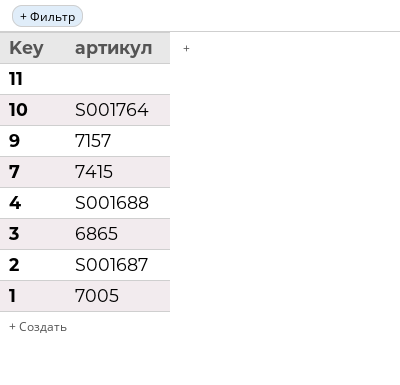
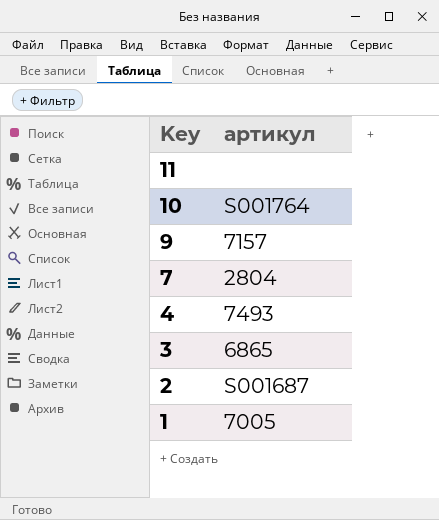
7 | артикул: 7415 -> 2804
4 | артикул: S001688 -> 7493

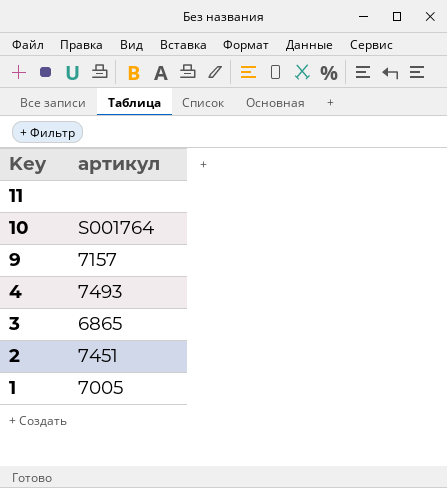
row 7: 2804 -> none
2 | артикул: S001687 -> 7451

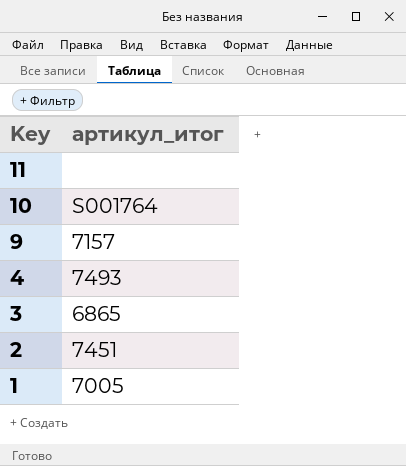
column name: артикул -> артикул_итог

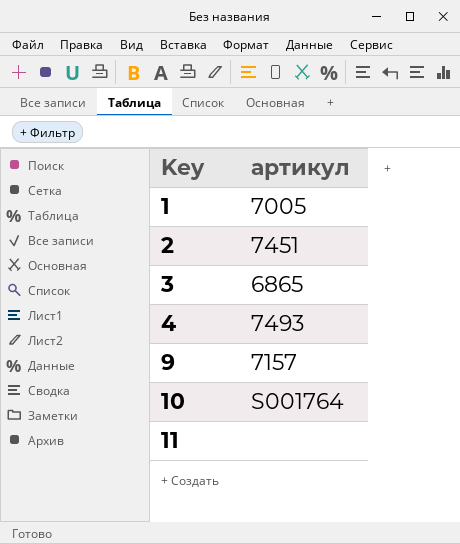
row order: Key descending -> Key ascending
column name: артикул_итог -> артикул

